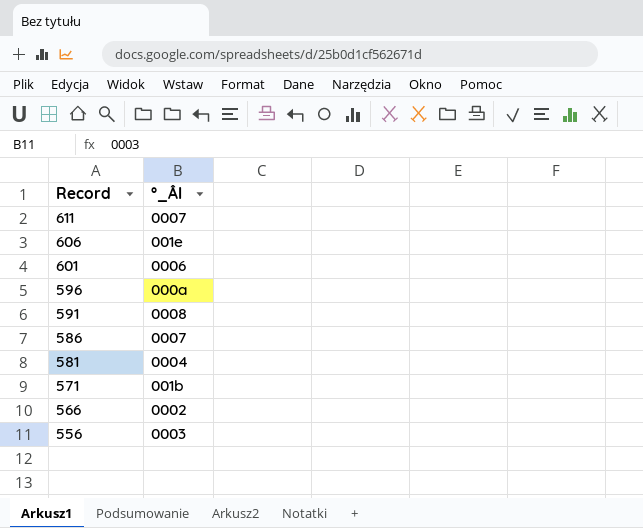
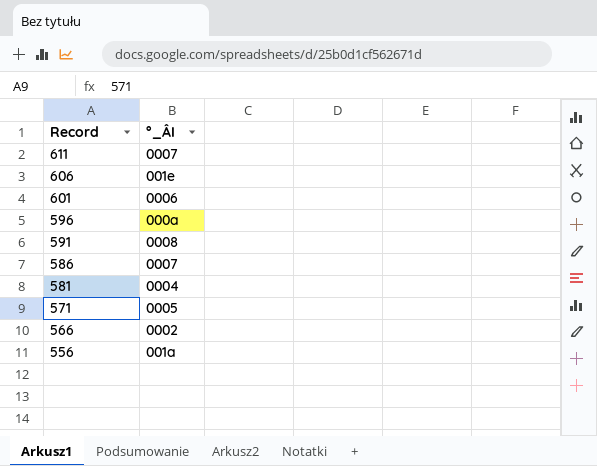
571 | °_ÂI: 001b -> 0005
556 | °_ÂI: 0003 -> 001a

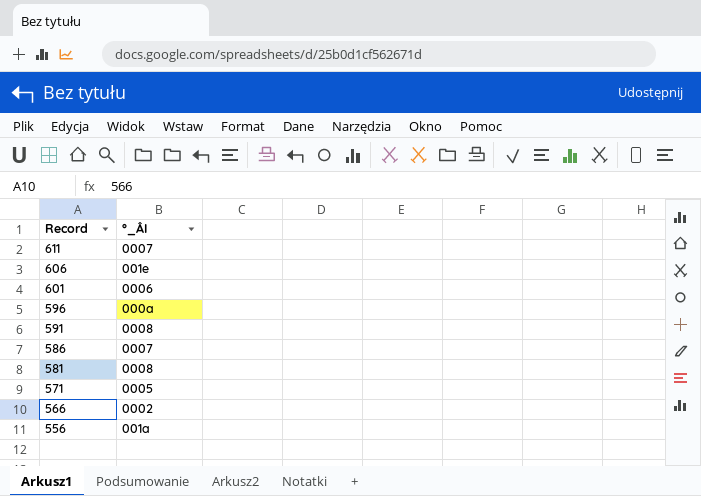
581 | °_ÂI: 0004 -> 0008

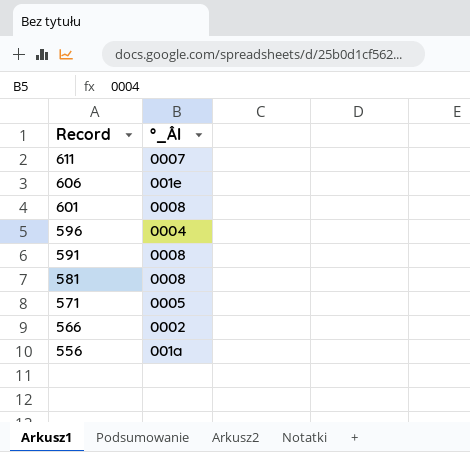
row 586: 0007 -> none
601 | °_ÂI: 0006 -> 0008
596 | °_ÂI: 000a -> 0004

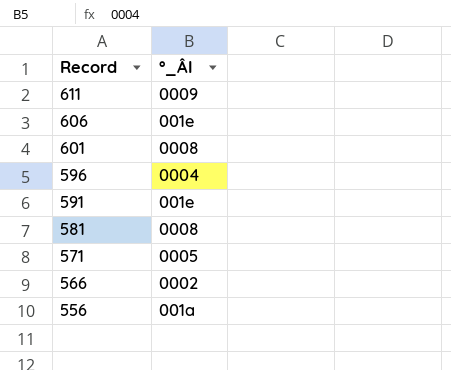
611 | °_ÂI: 0007 -> 0009
591 | °_ÂI: 0008 -> 001e

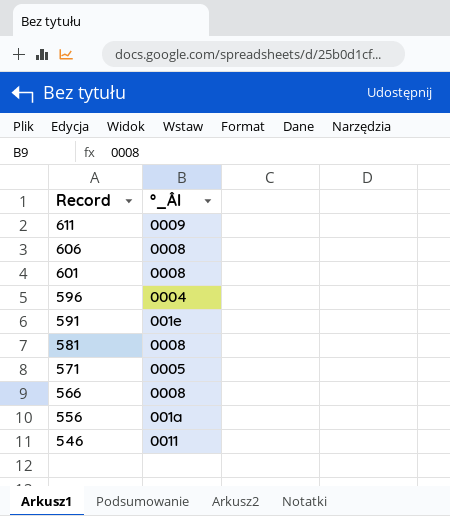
606 | °_ÂI: 001e -> 0008
566 | °_ÂI: 0002 -> 0008
row 546: none -> 0011

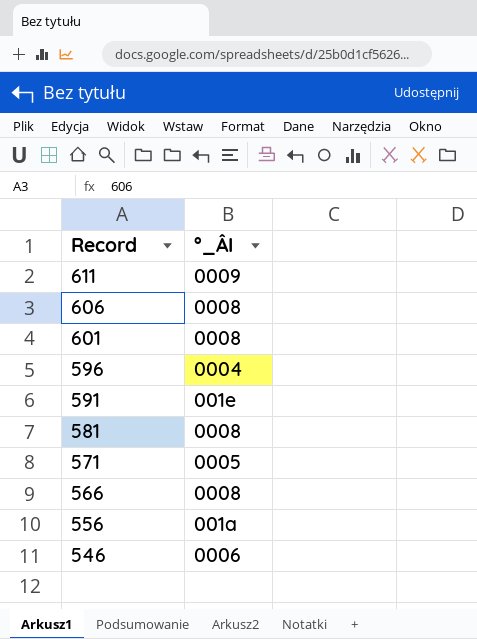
546 | °_ÂI: 0011 -> 0006

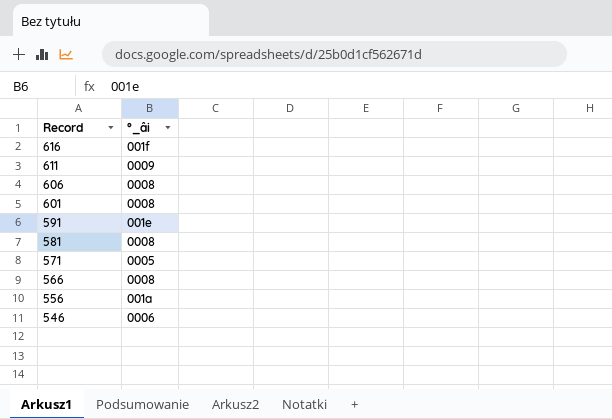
column name: °_ÂI -> °_âi
row 596: 0004 -> none
row 616: none -> 001f

